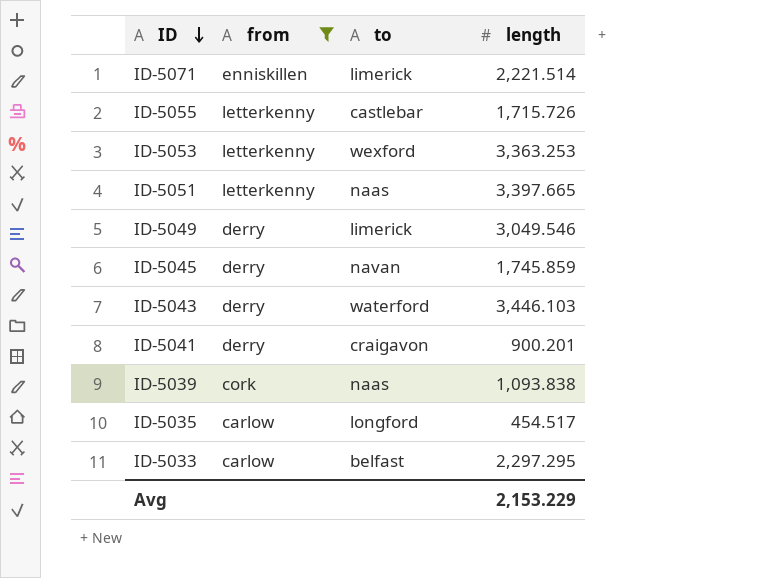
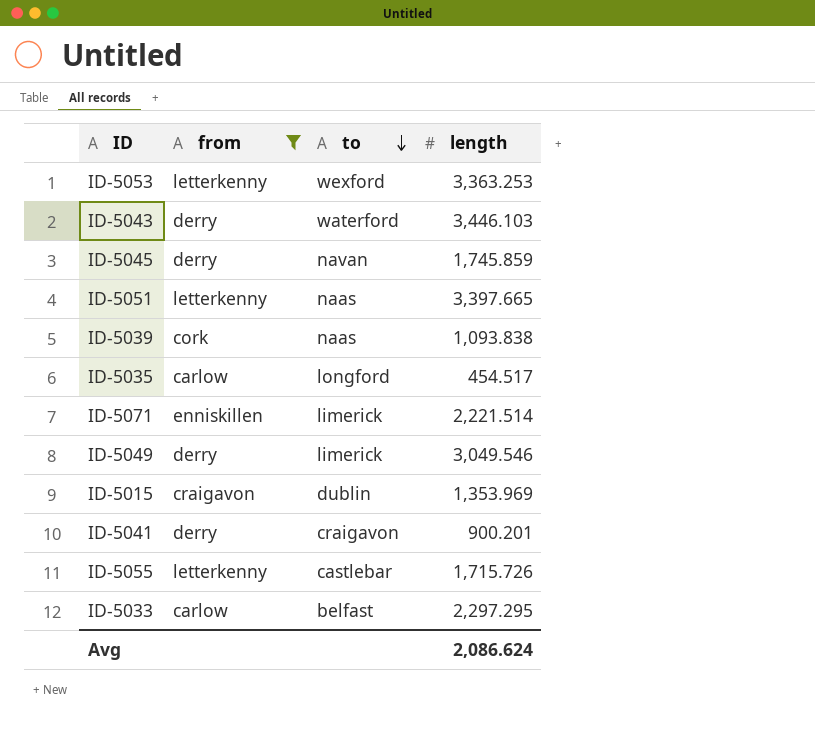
row order: ID descending -> to descending
row ID-5015: none -> craigavon | dublin | 1,353.969
Avg | length: 2,153.229 -> 2,086.624

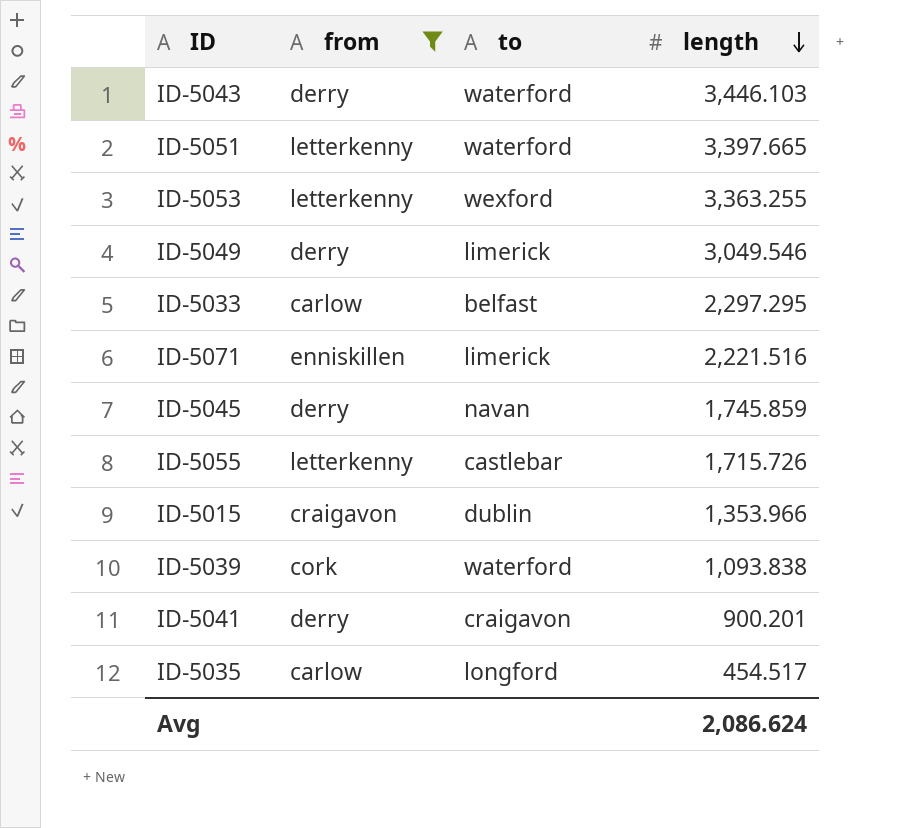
row order: to descending -> length descending
ID-5051 | to: naas -> waterford
ID-5053 | length: 3,363.253 -> 3,363.255
ID-5071 | length: 2,221.514 -> 2,221.516
ID-5015 | length: 1,353.969 -> 1,353.966
ID-5039 | to: naas -> waterford

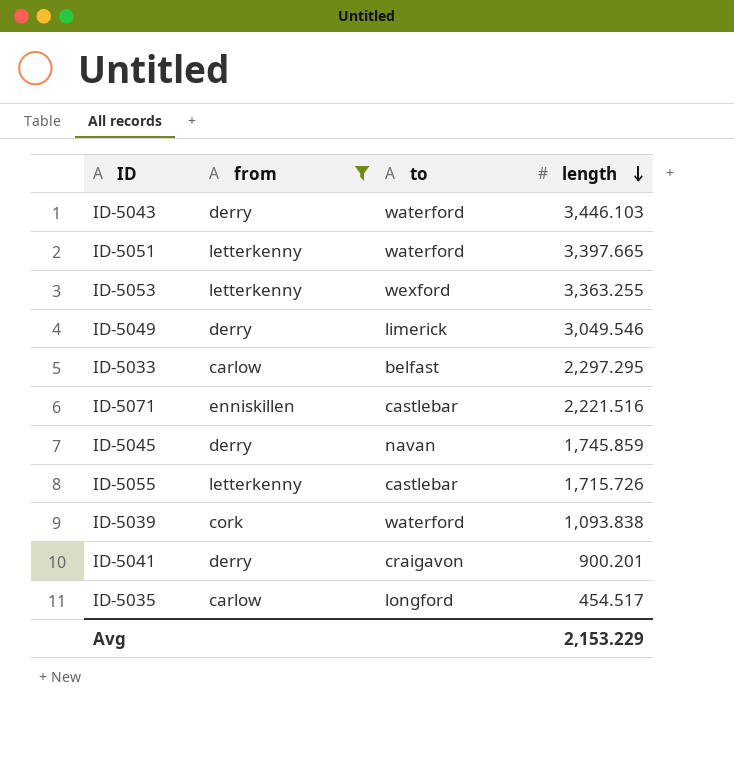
row ID-5015: craigavon | dublin | 1,353.966 -> none
ID-5071 | to: limerick -> castlebar
Avg | length: 2,086.624 -> 2,153.229

